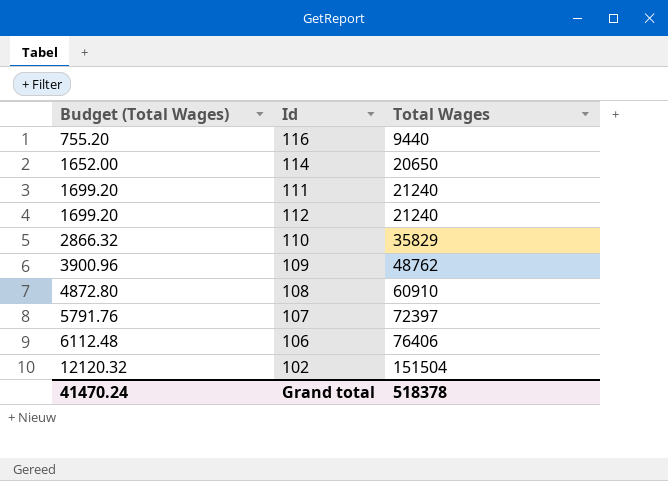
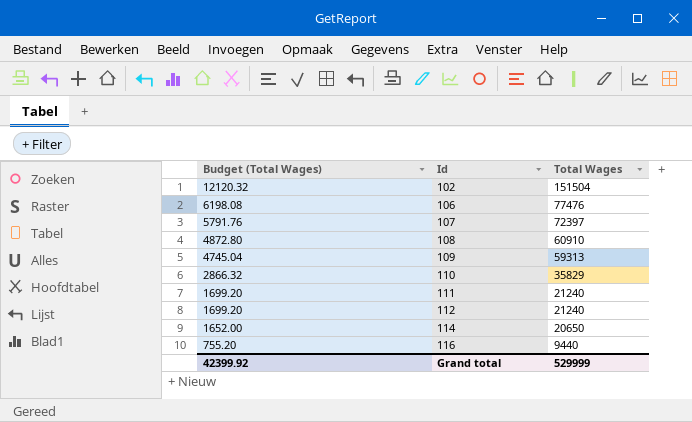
row order: Budget (Total Wages) ascending -> Budget (Total Wages) descending
106 | Budget (Total Wages): 6112.48 -> 6198.08
106 | Total Wages: 76406 -> 77476
109 | Budget (Total Wages): 3900.96 -> 4745.04
109 | Total Wages: 48762 -> 59313
Grand total | Budget (Total Wages): 41470.24 -> 42399.92
Grand total | Total Wages: 518378 -> 529999

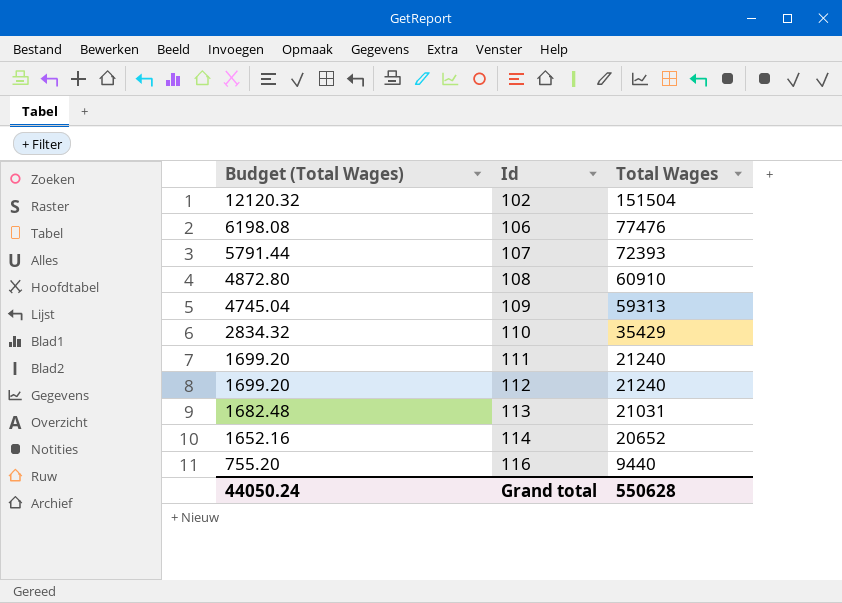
107 | Budget (Total Wages): 5791.76 -> 5791.44
107 | Total Wages: 72397 -> 72393
110 | Budget (Total Wages): 2866.32 -> 2834.32
110 | Total Wages: 35829 -> 35429
row 113: none -> 1682.48 | 21031
114 | Budget (Total Wages): 1652.00 -> 1652.16
114 | Total Wages: 20650 -> 20652
Grand total | Budget (Total Wages): 42399.92 -> 44050.24
Grand total | Total Wages: 529999 -> 550628

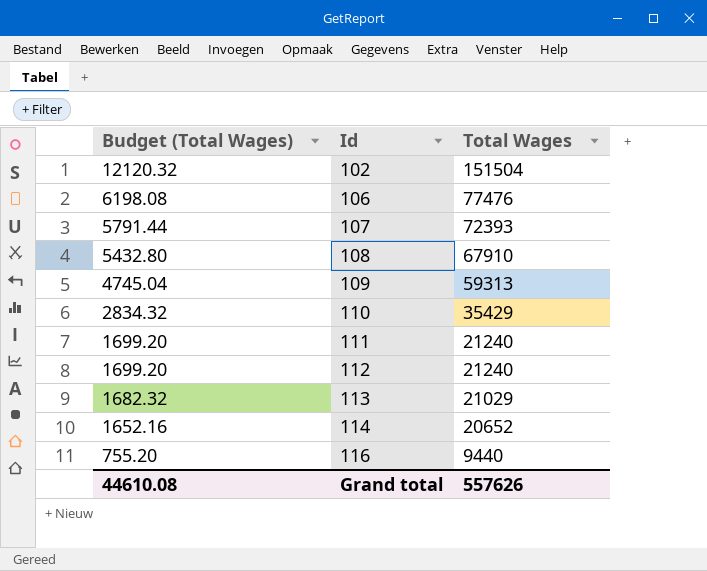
108 | Budget (Total Wages): 4872.80 -> 5432.80
108 | Total Wages: 60910 -> 67910
113 | Budget (Total Wages): 1682.48 -> 1682.32
113 | Total Wages: 21031 -> 21029
Grand total | Budget (Total Wages): 44050.24 -> 44610.08
Grand total | Total Wages: 550628 -> 557626

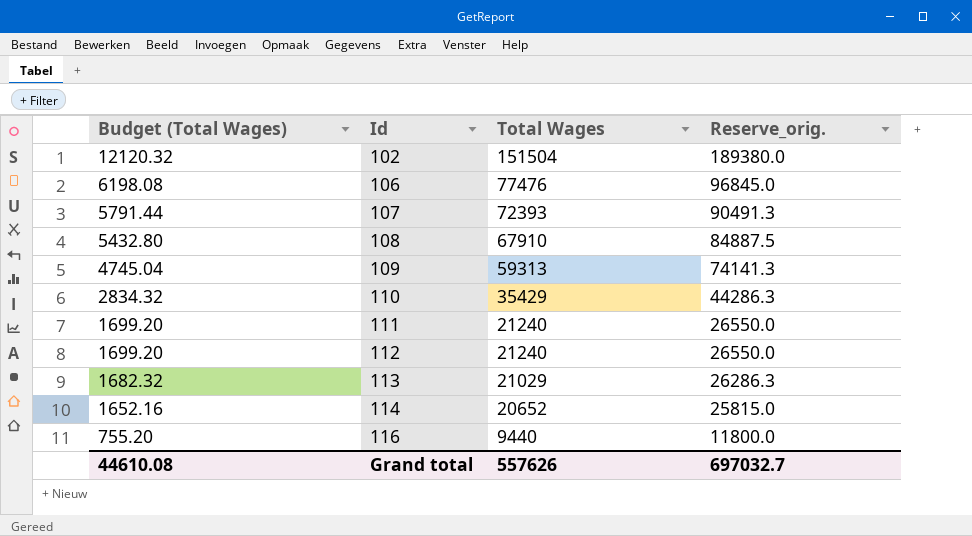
column Reserve_orig. | formula: none -> [Total Wages] * 1.25

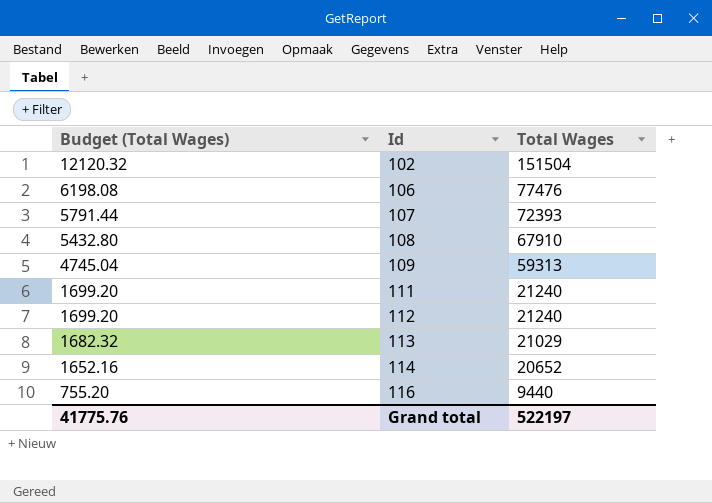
column Reserve_orig. | formula: [Total Wages] * 1.25 -> none
row 110: 2834.32 | 35429 | 44286.3 -> none
Grand total | Budget (Total Wages): 44610.08 -> 41775.76
Grand total | Total Wages: 557626 -> 522197

